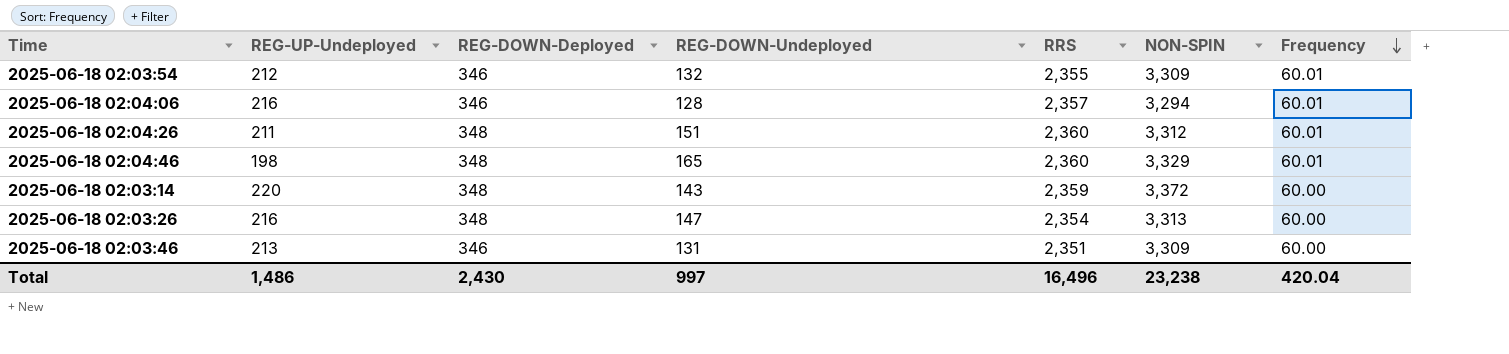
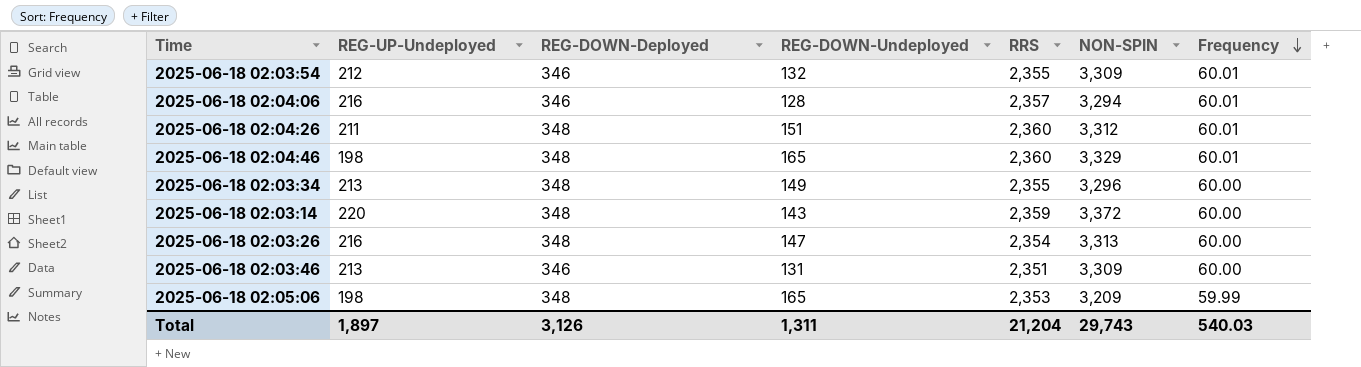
row 2025-06-18 02:03:34: none -> 213 | 348 | 149 | 2,355 | 3,296 | 60.00
row 2025-06-18 02:05:06: none -> 198 | 348 | 165 | 2,353 | 3,209 | 59.99
Total | REG-UP-Undeployed: 1,486 -> 1,897
Total | REG-DOWN-Deployed: 2,430 -> 3,126
Total | REG-DOWN-Undeployed: 997 -> 1,311
Total | RRS: 16,496 -> 21,204
Total | NON-SPIN: 23,238 -> 29,743
Total | Frequency: 420.04 -> 540.03

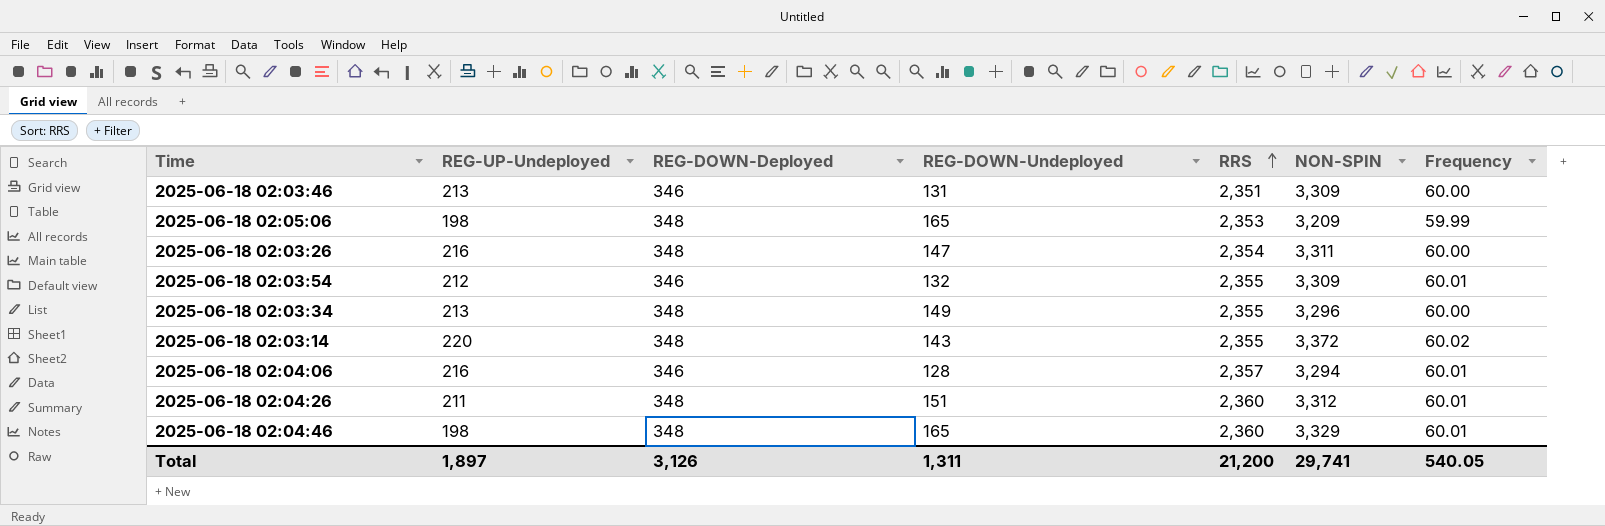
row order: Frequency descending -> RRS ascending
2025-06-18 02:03:26 | NON-SPIN: 3,313 -> 3,311
2025-06-18 02:03:14 | RRS: 2,359 -> 2,355
2025-06-18 02:03:14 | Frequency: 60.00 -> 60.02
Total | RRS: 21,204 -> 21,200
Total | NON-SPIN: 29,743 -> 29,741
Total | Frequency: 540.03 -> 540.05

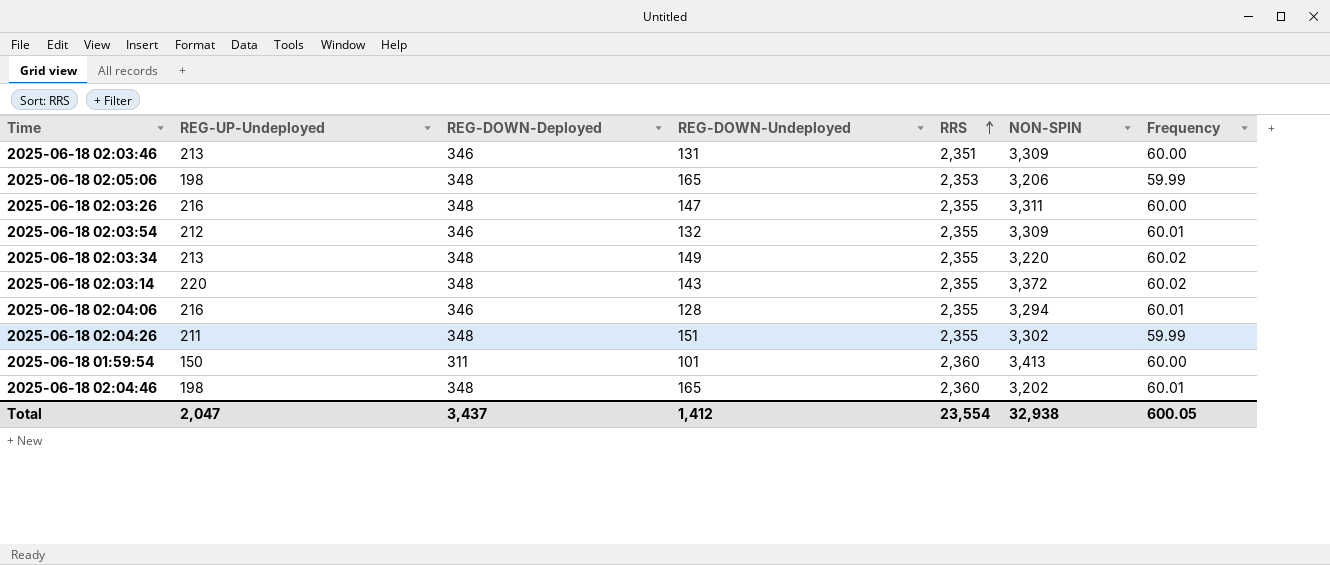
2025-06-18 02:05:06 | NON-SPIN: 3,209 -> 3,206
2025-06-18 02:03:26 | RRS: 2,354 -> 2,355
2025-06-18 02:03:34 | NON-SPIN: 3,296 -> 3,220
2025-06-18 02:03:34 | Frequency: 60.00 -> 60.02
2025-06-18 02:04:06 | RRS: 2,357 -> 2,355
2025-06-18 02:04:26 | RRS: 2,360 -> 2,355
2025-06-18 02:04:26 | NON-SPIN: 3,312 -> 3,302
2025-06-18 02:04:26 | Frequency: 60.01 -> 59.99
row 2025-06-18 01:59:54: none -> 150 | 311 | 101 | 2,360 | 3,413 | 60.00
2025-06-18 02:04:46 | NON-SPIN: 3,329 -> 3,202
Total | REG-UP-Undeployed: 1,897 -> 2,047
Total | REG-DOWN-Deployed: 3,126 -> 3,437
Total | REG-DOWN-Undeployed: 1,311 -> 1,412
Total | RRS: 21,200 -> 23,554
Total | NON-SPIN: 29,741 -> 32,938
Total | Frequency: 540.05 -> 600.05

